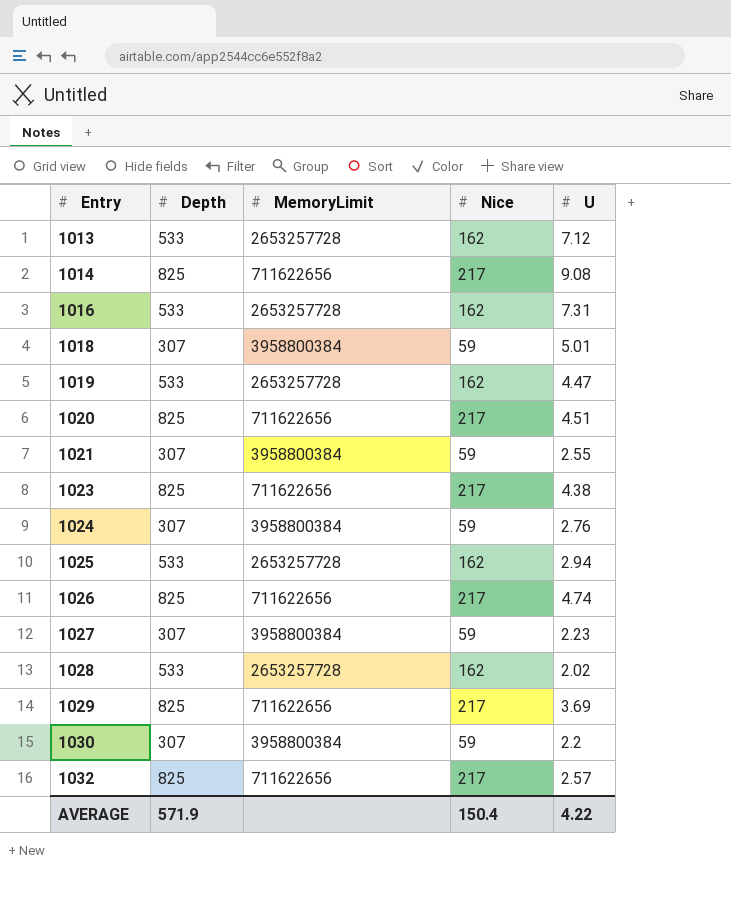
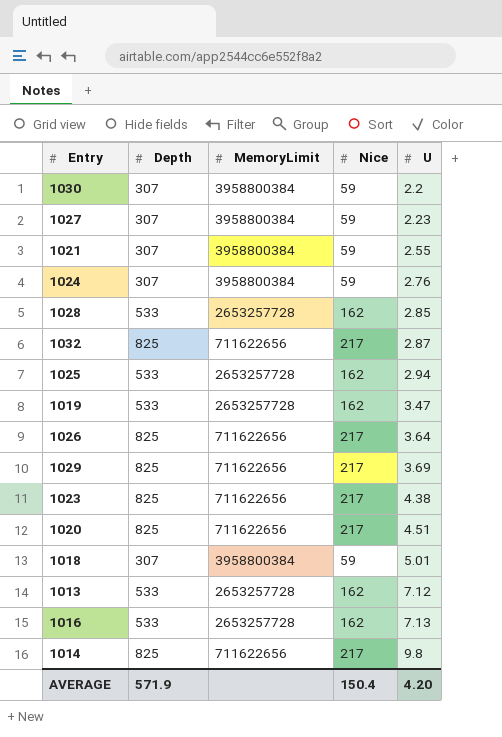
row order: Entry ascending -> U ascending
1028 | U: 2.02 -> 2.85
1032 | U: 2.57 -> 2.87
1019 | U: 4.47 -> 3.47
1026 | U: 4.74 -> 3.64
1016 | U: 7.31 -> 7.13
1014 | U: 9.08 -> 9.8
AVERAGE | U: 4.22 -> 4.20

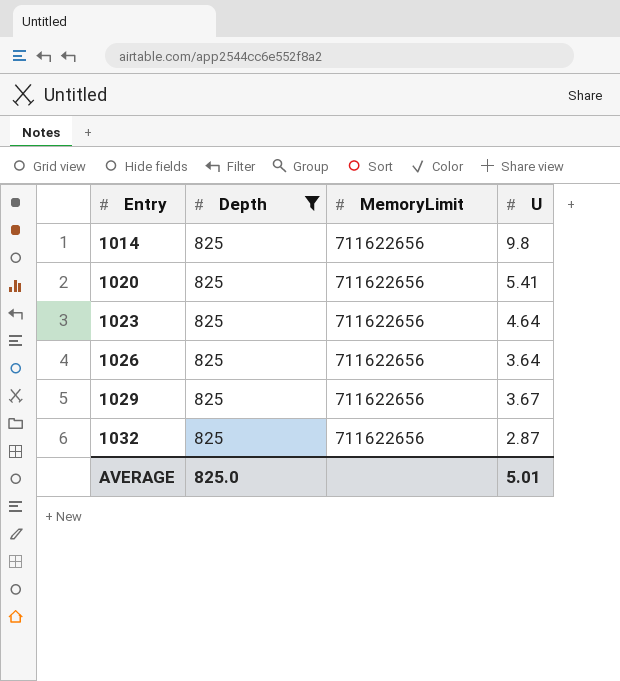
filter: none -> Depth = 825
row order: U ascending -> Entry ascending
column Nice | position: 4 -> none
1020 | U: 4.51 -> 5.41
1023 | U: 4.38 -> 4.64
1029 | U: 3.69 -> 3.67
AVERAGE | Depth: 571.9 -> 825.0
AVERAGE | U: 4.20 -> 5.01

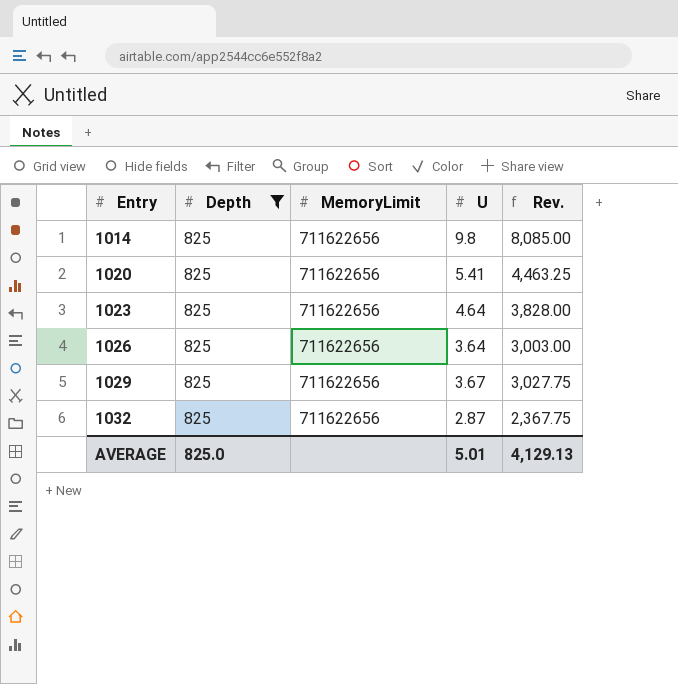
column Rev. | formula: none -> [Depth] * [U]

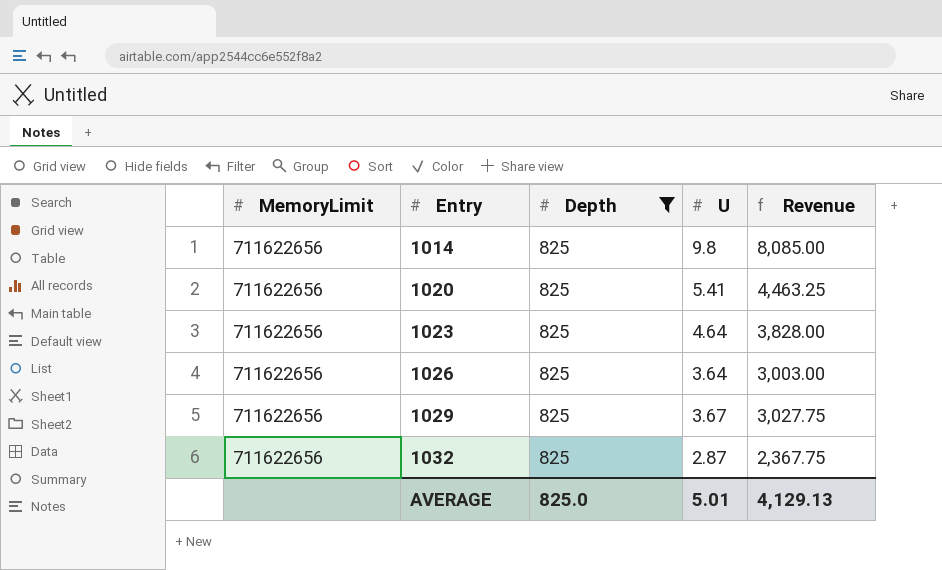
column MemoryLimit | position: 3 -> 1
column name: Rev. -> Revenue

